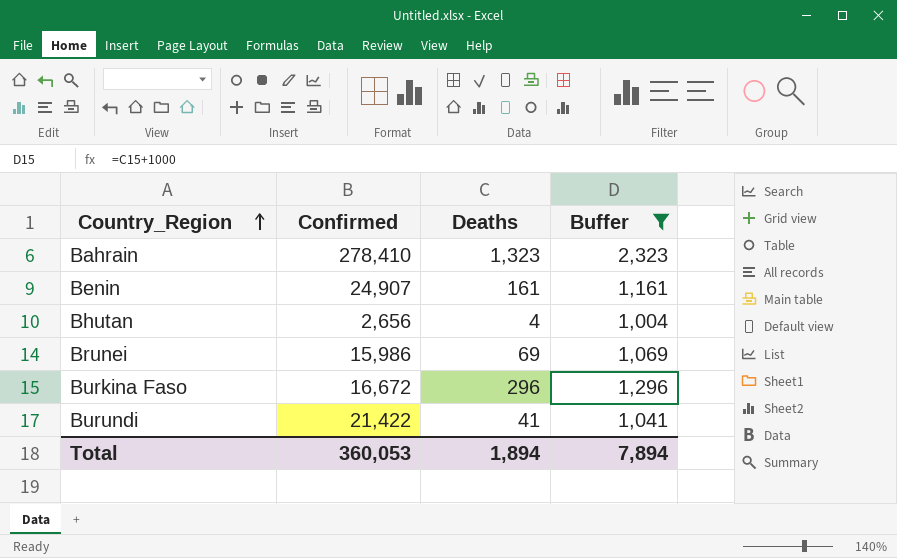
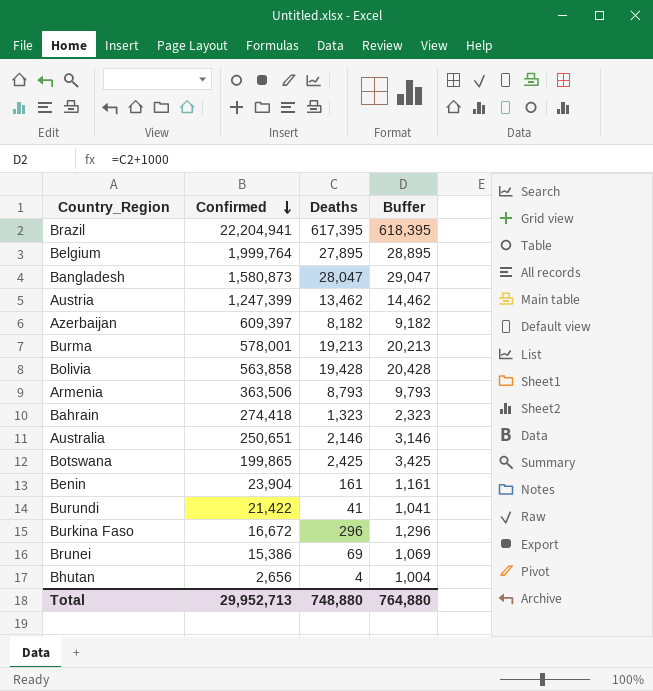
filter: Buffer <= 2,323 -> none
row order: Country_Region ascending -> Confirmed descending
Bahrain | Confirmed: 278,410 -> 274,418
Benin | Confirmed: 24,907 -> 23,904
Brunei | Confirmed: 15,986 -> 15,386
Total | Confirmed: 360,053 -> 29,952,713
Total | Deaths: 1,894 -> 748,880
Total | Buffer: 7,894 -> 764,880

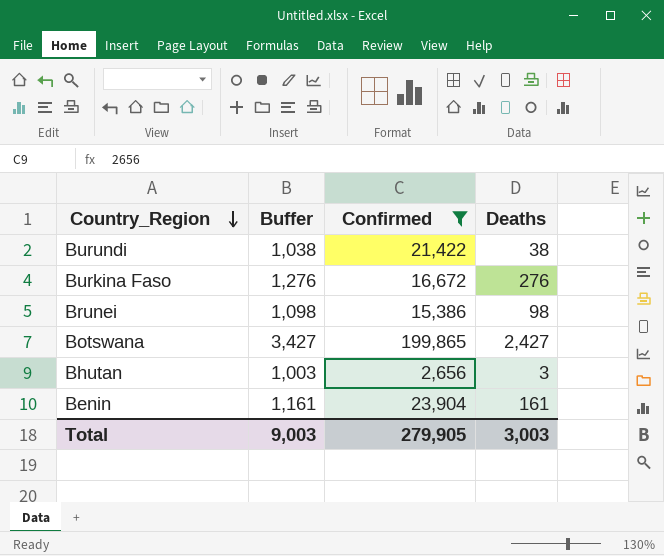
filter: none -> Confirmed <= 199,865
row order: Confirmed descending -> Country_Region descending
column Buffer | position: 4 -> 2
Burundi | Buffer: 1,041 -> 1,038
Burundi | Deaths: 41 -> 38
Burkina Faso | Buffer: 1,296 -> 1,276
Burkina Faso | Deaths: 296 -> 276
Brunei | Buffer: 1,069 -> 1,098
Brunei | Deaths: 69 -> 98
Botswana | Buffer: 3,425 -> 3,427
Botswana | Deaths: 2,425 -> 2,427
Bhutan | Buffer: 1,004 -> 1,003
Bhutan | Deaths: 4 -> 3
Total | Buffer: 764,880 -> 9,003
Total | Confirmed: 29,952,713 -> 279,905
Total | Deaths: 748,880 -> 3,003

